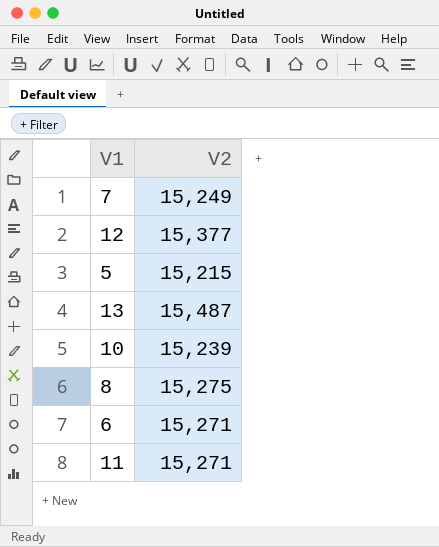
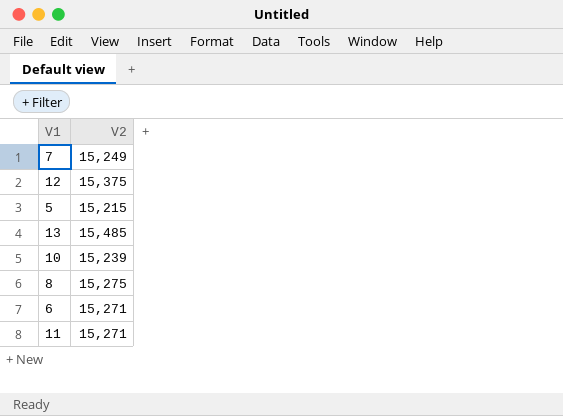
12 | V2: 15,377 -> 15,375
13 | V2: 15,487 -> 15,485

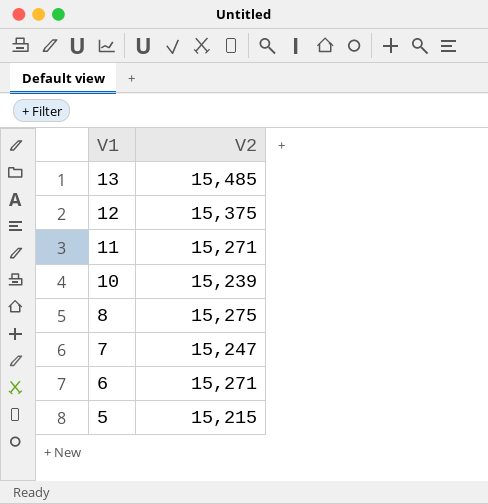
row order: none -> V1 descending
7 | V2: 15,249 -> 15,247

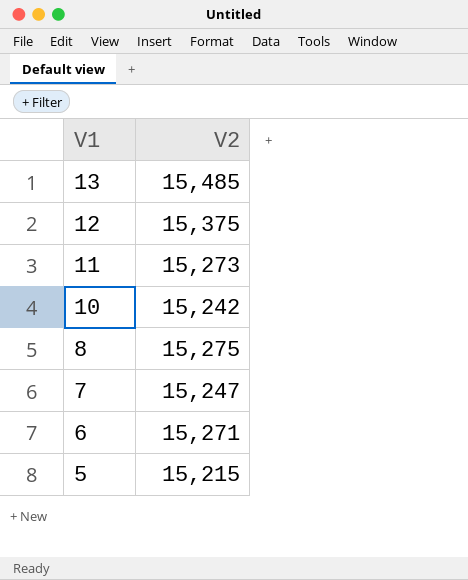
11 | V2: 15,271 -> 15,273
10 | V2: 15,239 -> 15,242

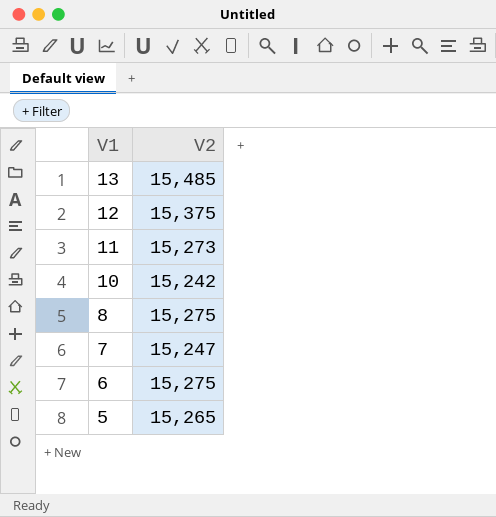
6 | V2: 15,271 -> 15,275
5 | V2: 15,215 -> 15,265

